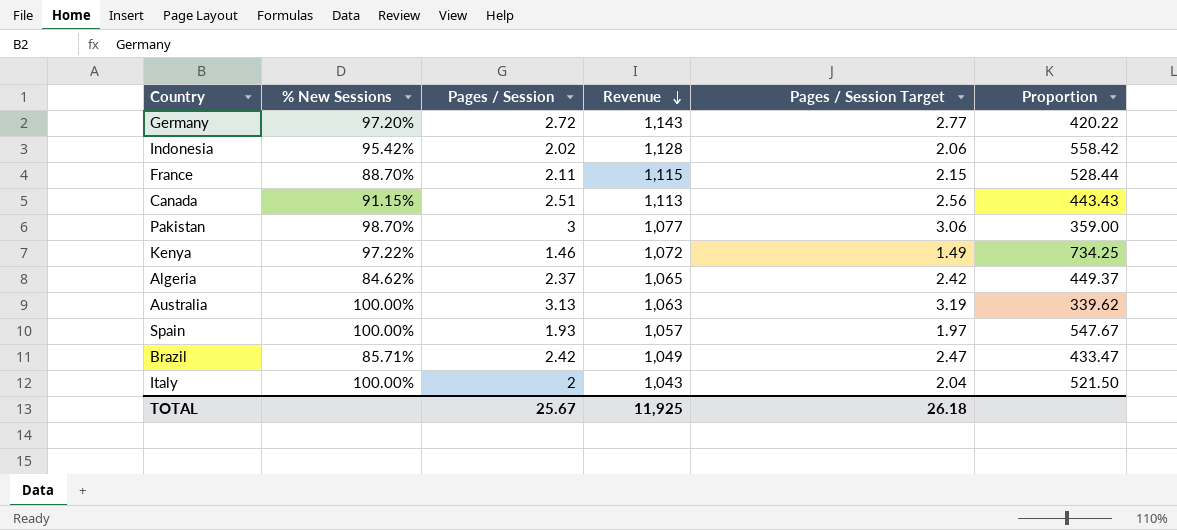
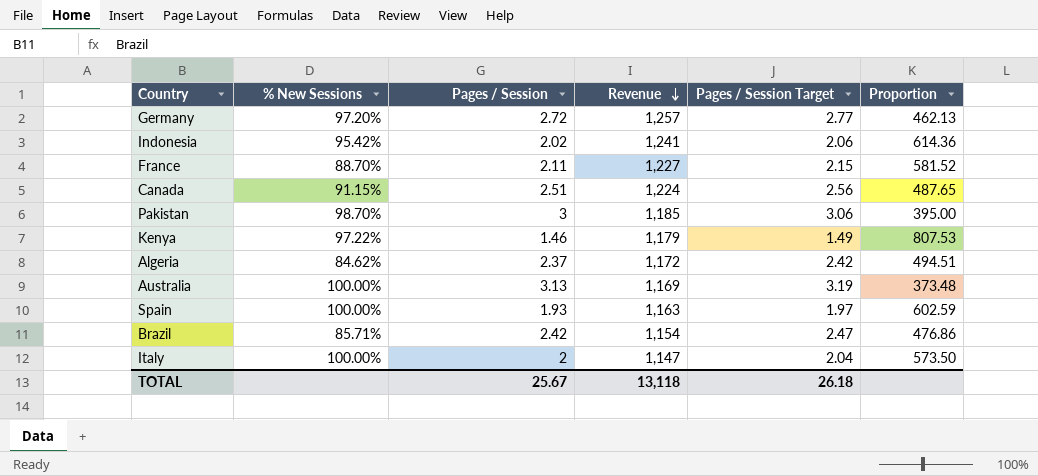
Germany | Revenue: 1,143 -> 1,257
Germany | Proportion: 420.22 -> 462.13
Indonesia | Revenue: 1,128 -> 1,241
Indonesia | Proportion: 558.42 -> 614.36
France | Revenue: 1,115 -> 1,227
France | Proportion: 528.44 -> 581.52
Canada | Revenue: 1,113 -> 1,224
Canada | Proportion: 443.43 -> 487.65
Pakistan | Revenue: 1,077 -> 1,185
Pakistan | Proportion: 359.00 -> 395.00
Kenya | Revenue: 1,072 -> 1,179
Kenya | Proportion: 734.25 -> 807.53
Algeria | Revenue: 1,065 -> 1,172
Algeria | Proportion: 449.37 -> 494.51
Australia | Revenue: 1,063 -> 1,169
Australia | Proportion: 339.62 -> 373.48
Spain | Revenue: 1,057 -> 1,163
Spain | Proportion: 547.67 -> 602.59
Brazil | Revenue: 1,049 -> 1,154
Brazil | Proportion: 433.47 -> 476.86
Italy | Revenue: 1,043 -> 1,147
Italy | Proportion: 521.50 -> 573.50
TOTAL | Revenue: 11,925 -> 13,118

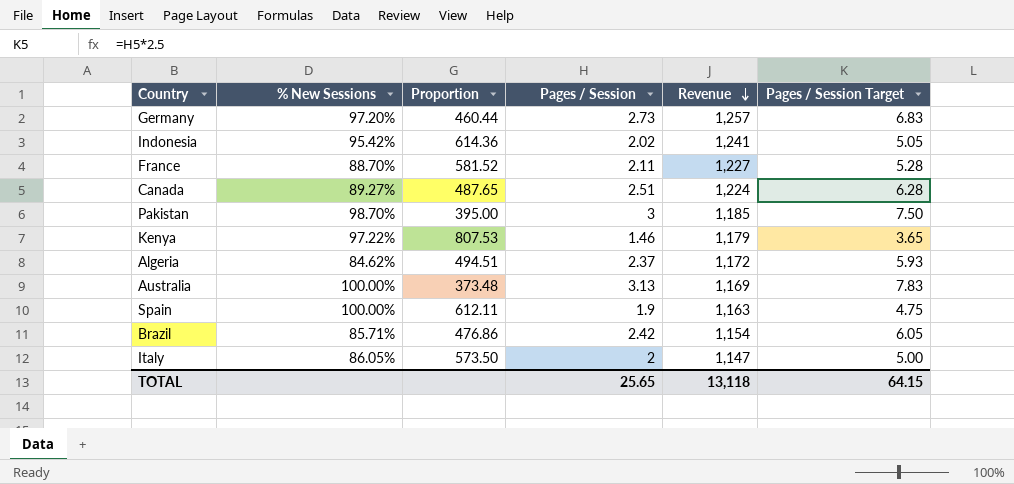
column Proportion | position: 6 -> 3
column Pages / Session Target | formula: [Pages / Session] * 1.02 -> [Pages / Session] * 2.5
Germany | Proportion: 462.13 -> 460.44
Germany | Pages / Session: 2.72 -> 2.73
Canada | % New Sessions: 91.15% -> 89.27%
Spain | Proportion: 602.59 -> 612.11
Spain | Pages / Session: 1.93 -> 1.9
Italy | % New Sessions: 100.00% -> 86.05%
TOTAL | Pages / Session: 25.67 -> 25.65
TOTAL | Pages / Session Target: 26.18 -> 64.15

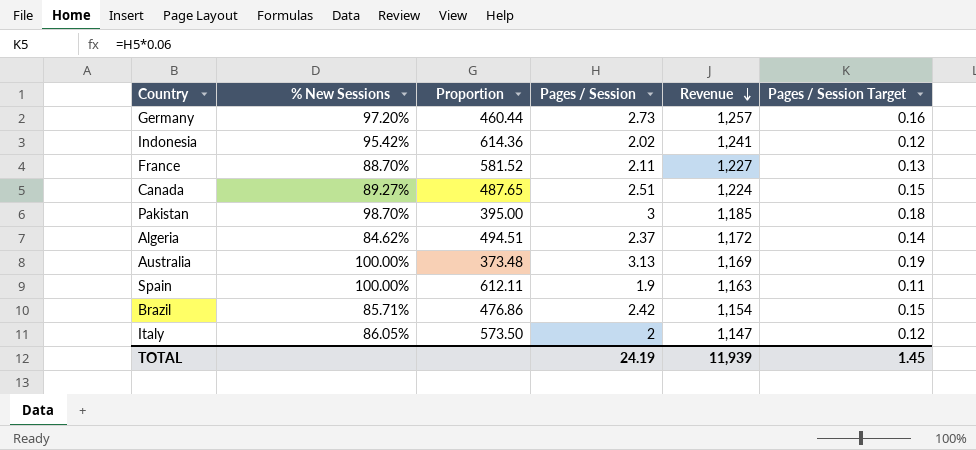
column Pages / Session Target | formula: [Pages / Session] * 2.5 -> [Pages / Session] * 0.06
row Kenya: 97.22% | 807.53 | 1.46 | 1,179 | 3.65 -> none
TOTAL | Pages / Session: 25.65 -> 24.19
TOTAL | Revenue: 13,118 -> 11,939
TOTAL | Pages / Session Target: 64.15 -> 1.45

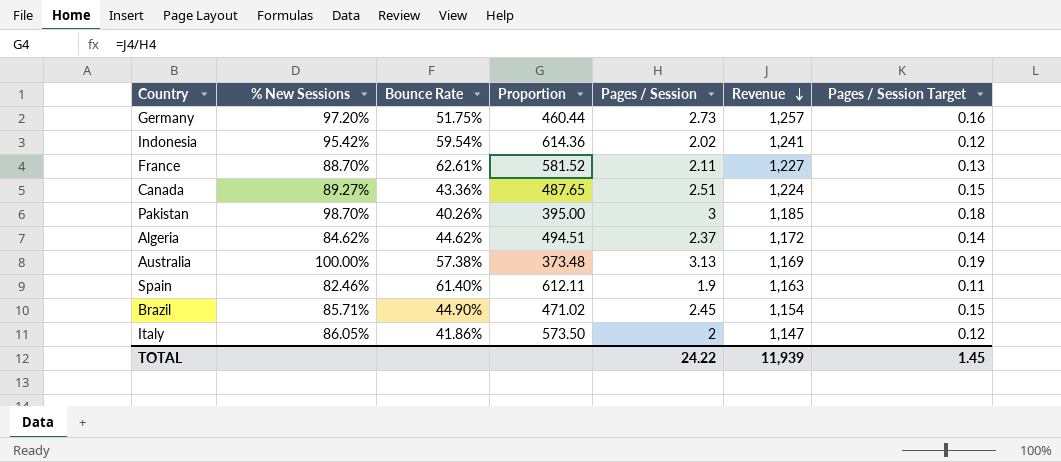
column Bounce Rate | position: none -> 3
Spain | % New Sessions: 100.00% -> 82.46%
Brazil | Proportion: 476.86 -> 471.02
Brazil | Pages / Session: 2.42 -> 2.45
TOTAL | Pages / Session: 24.19 -> 24.22

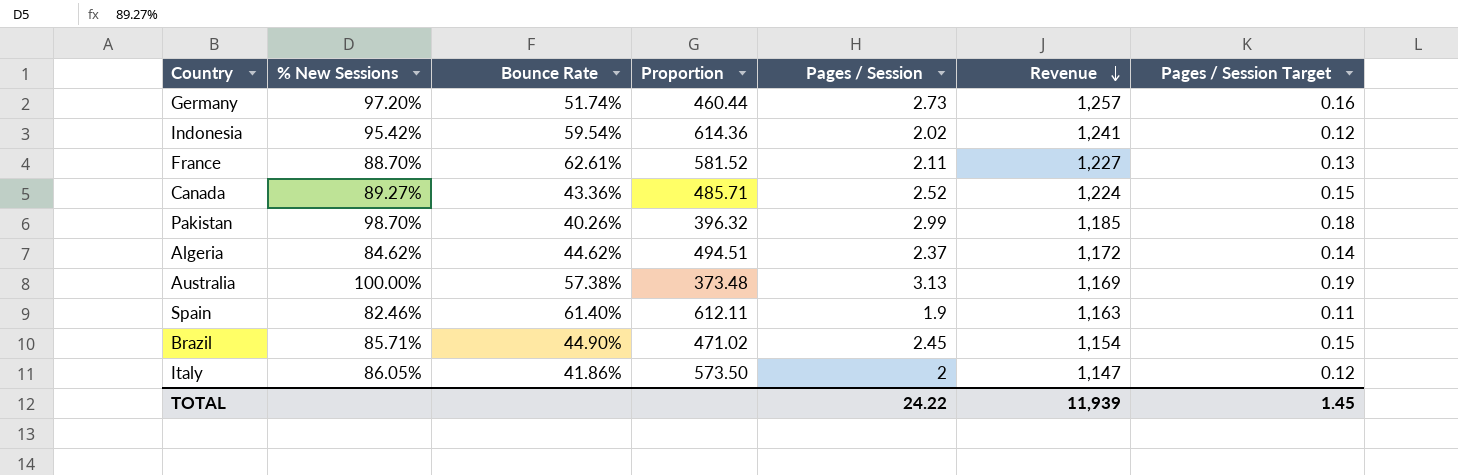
Germany | Bounce Rate: 51.75% -> 51.74%
Canada | Proportion: 487.65 -> 485.71
Canada | Pages / Session: 2.51 -> 2.52
Pakistan | Proportion: 395.00 -> 396.32
Pakistan | Pages / Session: 3 -> 2.99

